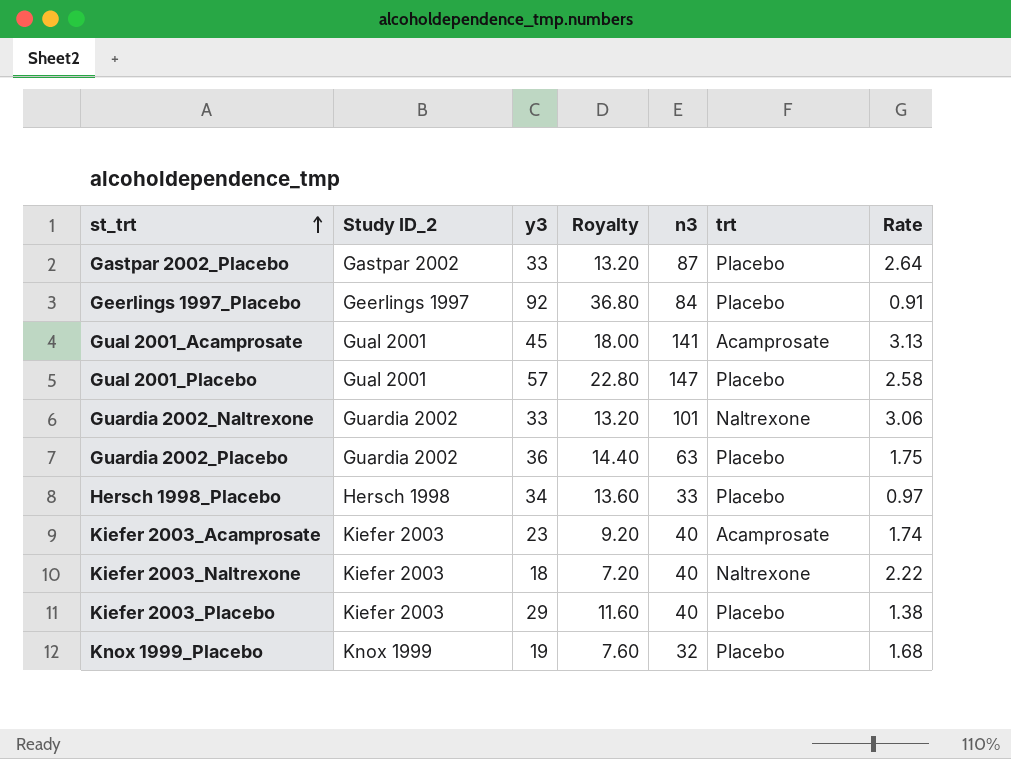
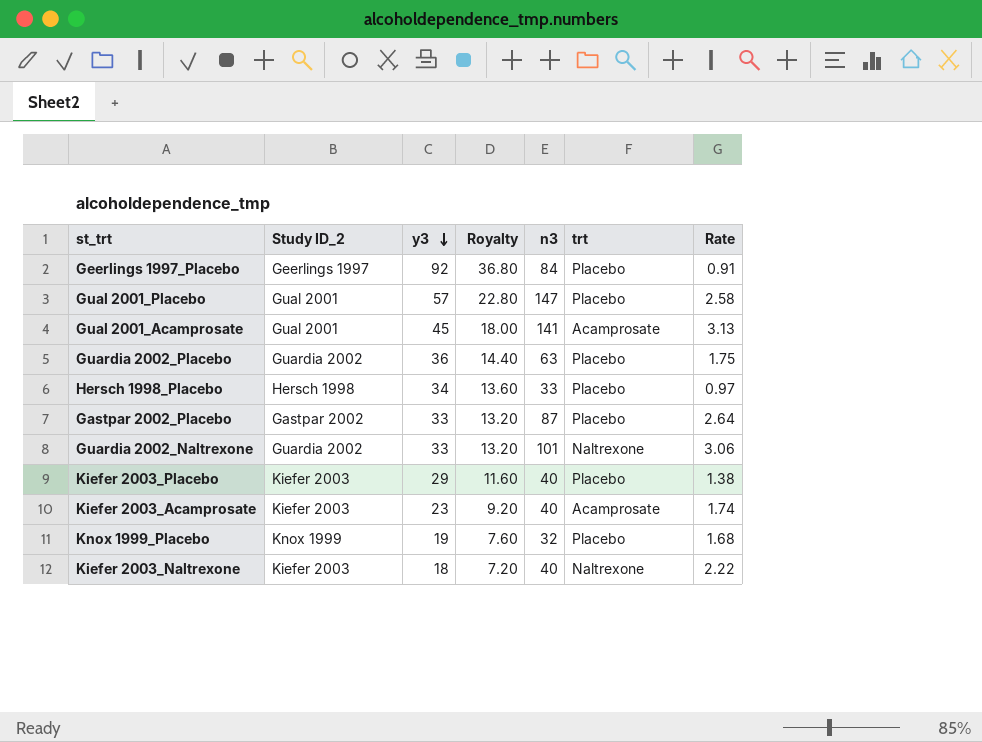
row order: st_trt ascending -> y3 descending

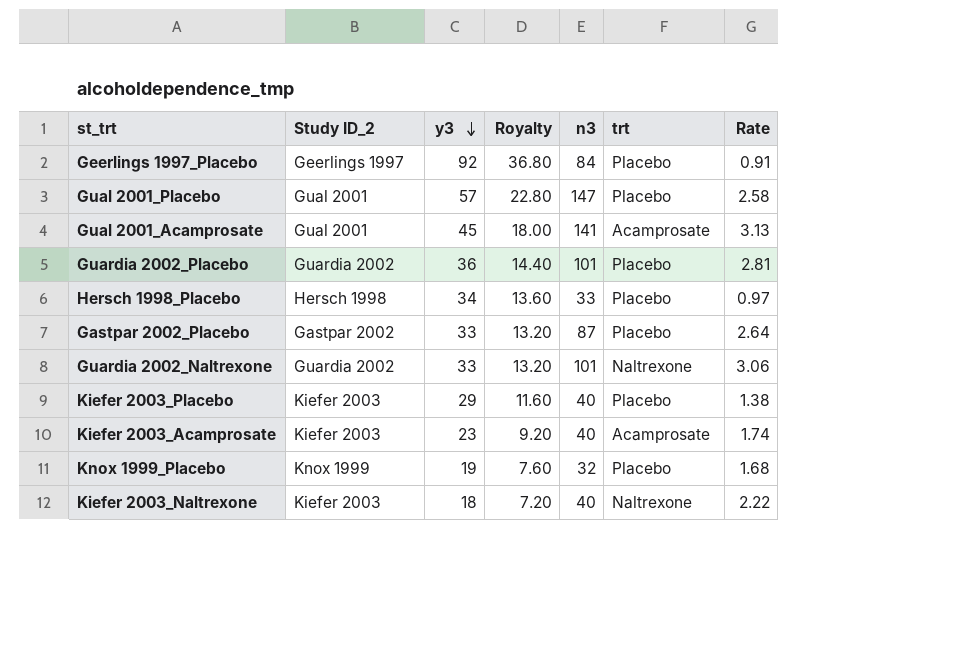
Guardia 2002_Placebo | n3: 63 -> 101
Guardia 2002_Placebo | Rate: 1.75 -> 2.81

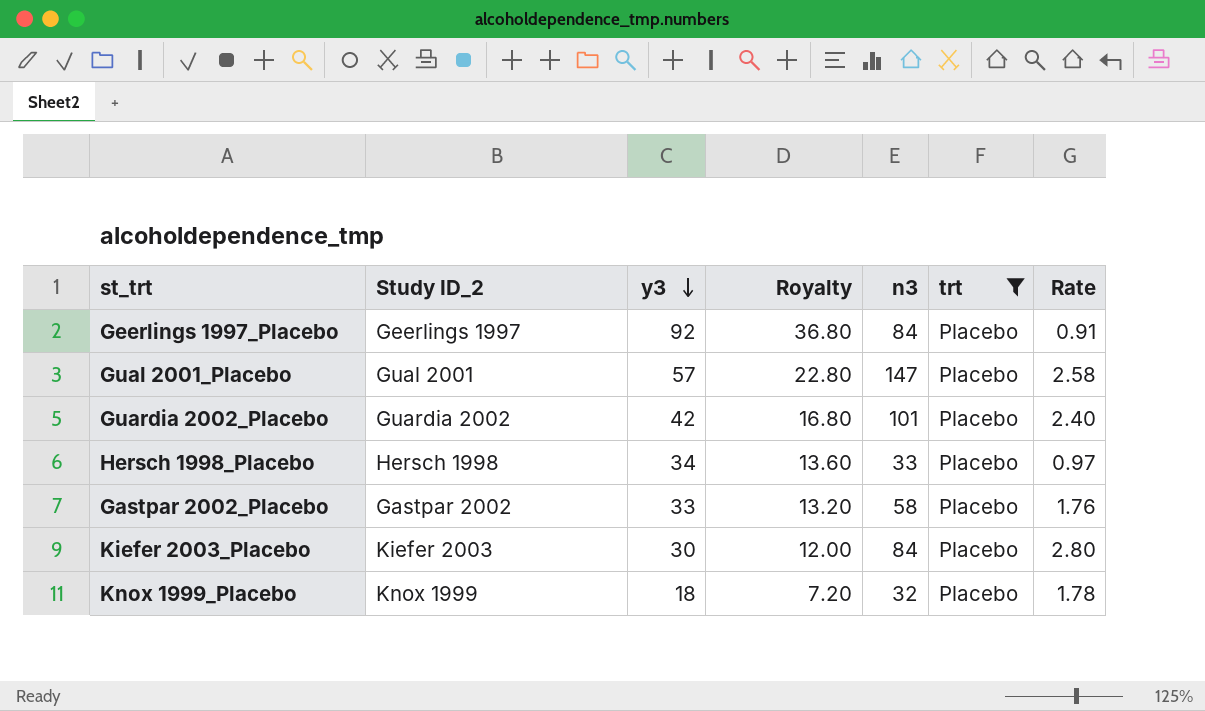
filter: none -> trt = Placebo
Guardia 2002_Placebo | y3: 36 -> 42
Guardia 2002_Placebo | Royalty: 14.40 -> 16.80
Guardia 2002_Placebo | Rate: 2.81 -> 2.40
Gastpar 2002_Placebo | n3: 87 -> 58
Gastpar 2002_Placebo | Rate: 2.64 -> 1.76
Kiefer 2003_Placebo | y3: 29 -> 30
Kiefer 2003_Placebo | Royalty: 11.60 -> 12.00
Kiefer 2003_Placebo | n3: 40 -> 84
Kiefer 2003_Placebo | Rate: 1.38 -> 2.80
Knox 1999_Placebo | y3: 19 -> 18
Knox 1999_Placebo | Royalty: 7.60 -> 7.20
Knox 1999_Placebo | Rate: 1.68 -> 1.78

